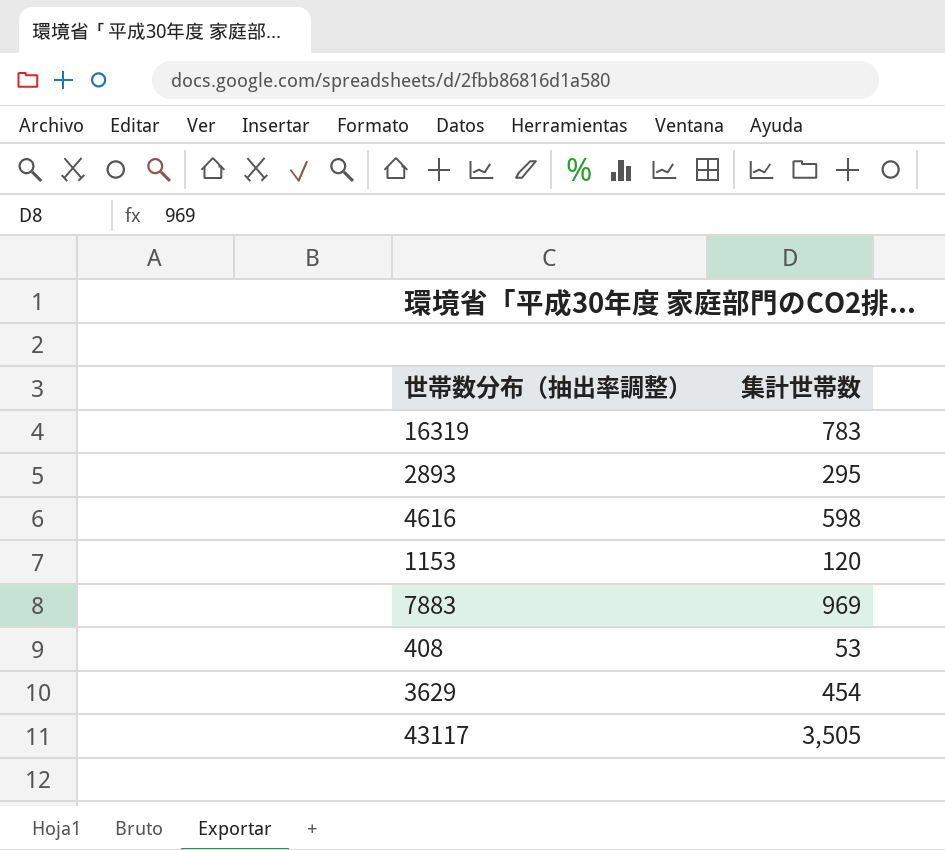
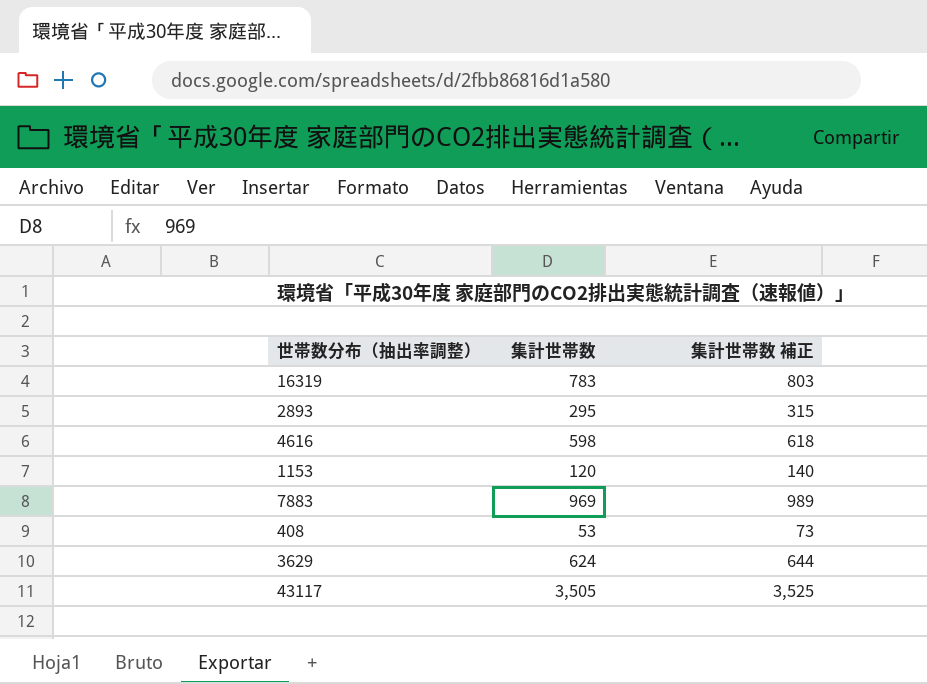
column 集計世帯数 補正 | formula: none -> [集計世帯数] + 20
3629 | 集計世帯数: 454 -> 624

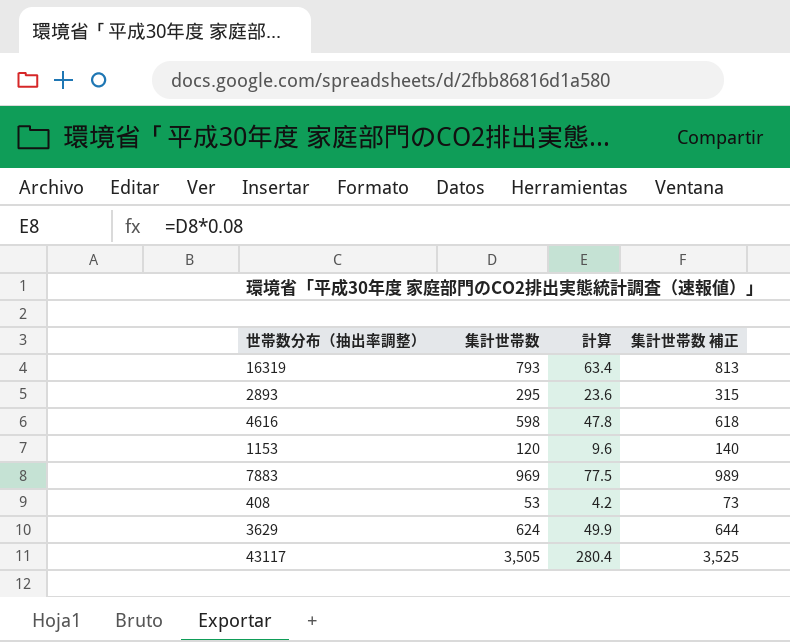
column 計算 | formula: none -> [集計世帯数] * 0.08
16319 | 集計世帯数: 783 -> 793
16319 | 集計世帯数 補正: 803 -> 813

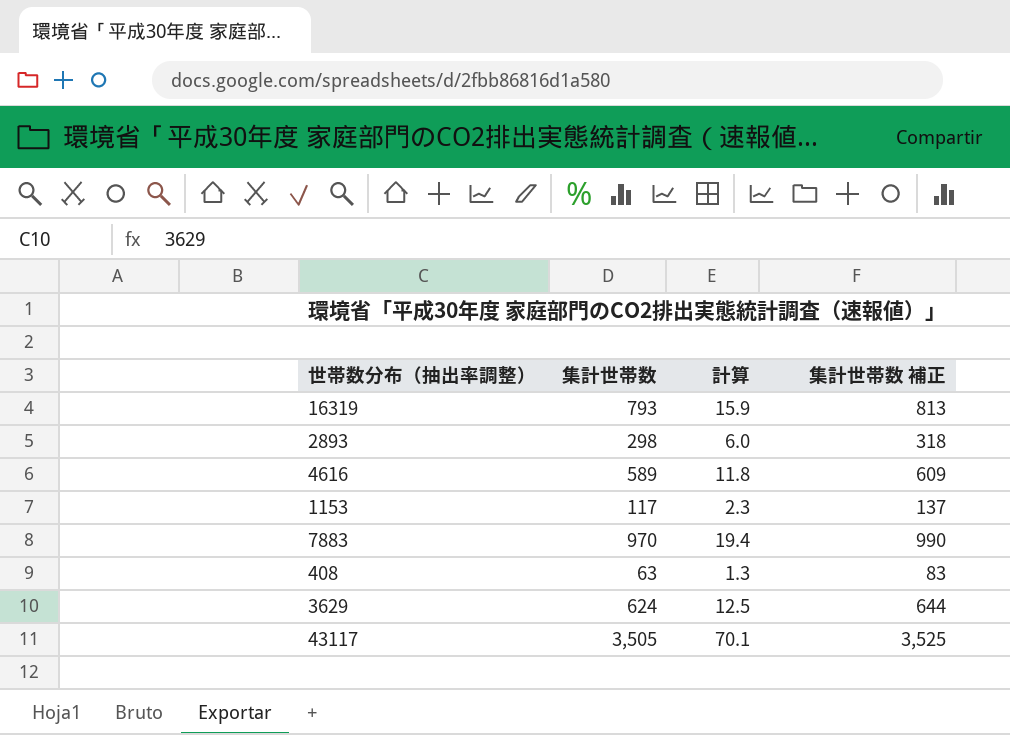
column 計算 | formula: [集計世帯数] * 0.08 -> [集計世帯数] * 0.02
2893 | 集計世帯数: 295 -> 298
2893 | 集計世帯数 補正: 315 -> 318
4616 | 集計世帯数: 598 -> 589
4616 | 集計世帯数 補正: 618 -> 609
1153 | 集計世帯数: 120 -> 117
1153 | 集計世帯数 補正: 140 -> 137
7883 | 集計世帯数: 969 -> 970
7883 | 集計世帯数 補正: 989 -> 990
408 | 集計世帯数: 53 -> 63
408 | 集計世帯数 補正: 73 -> 83

